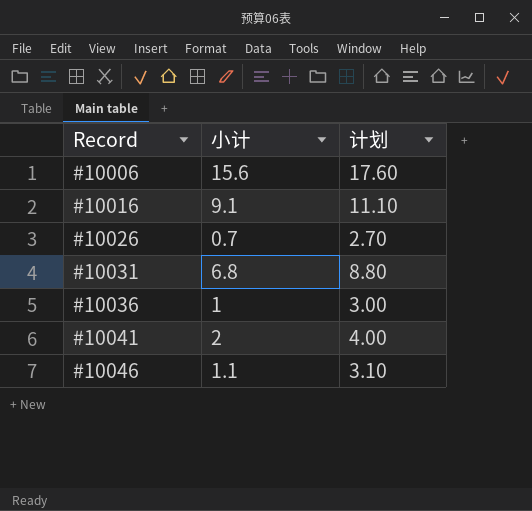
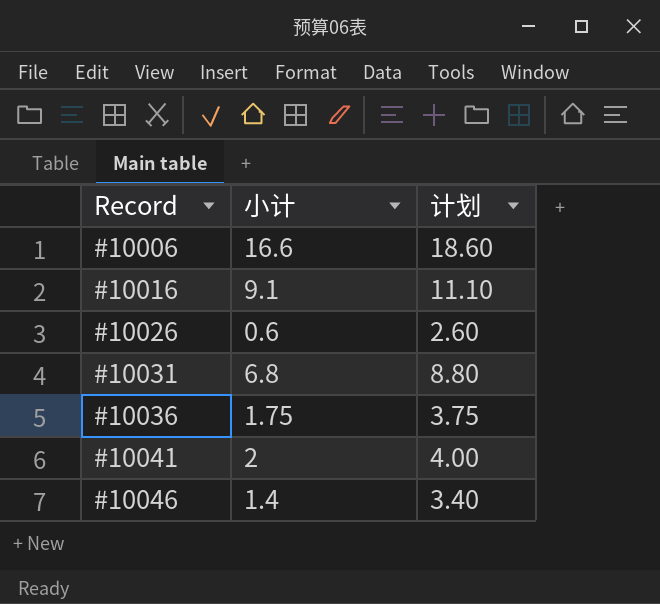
#10006 | 小计: 15.6 -> 16.6
#10006 | 计划: 17.60 -> 18.60
#10026 | 小计: 0.7 -> 0.6
#10026 | 计划: 2.70 -> 2.60
#10036 | 小计: 1 -> 1.75
#10036 | 计划: 3.00 -> 3.75
#10046 | 小计: 1.1 -> 1.4
#10046 | 计划: 3.10 -> 3.40

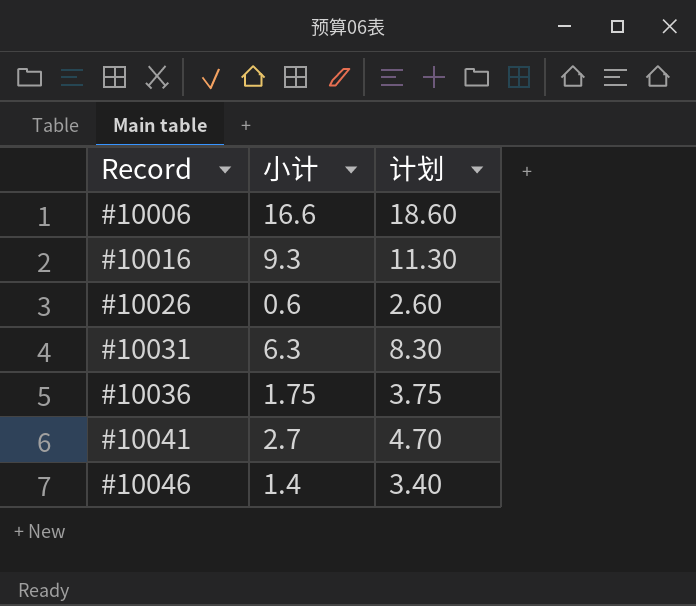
#10016 | 小计: 9.1 -> 9.3
#10016 | 计划: 11.10 -> 11.30
#10031 | 小计: 6.8 -> 6.3
#10031 | 计划: 8.80 -> 8.30
#10041 | 小计: 2 -> 2.7
#10041 | 计划: 4.00 -> 4.70

